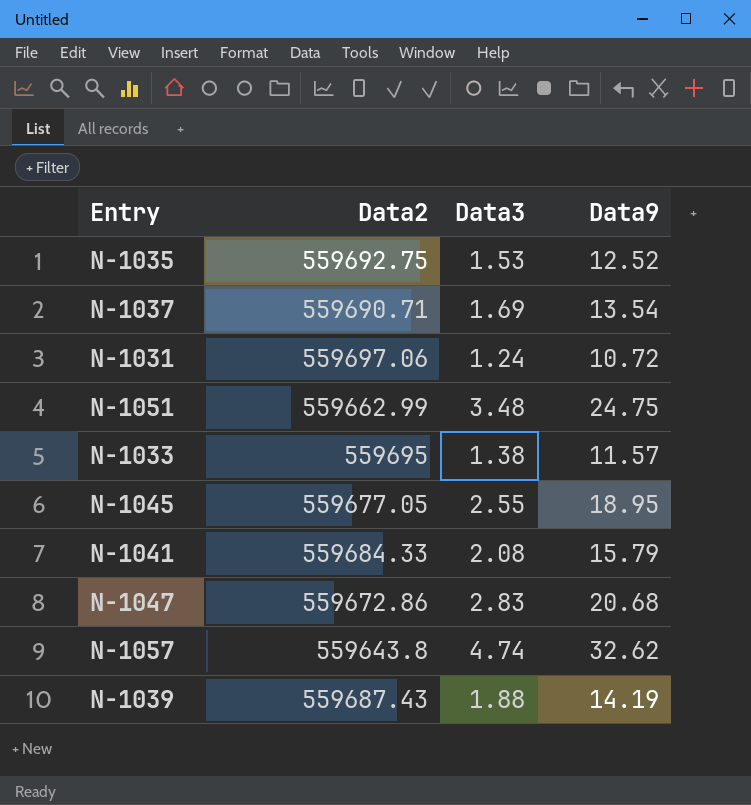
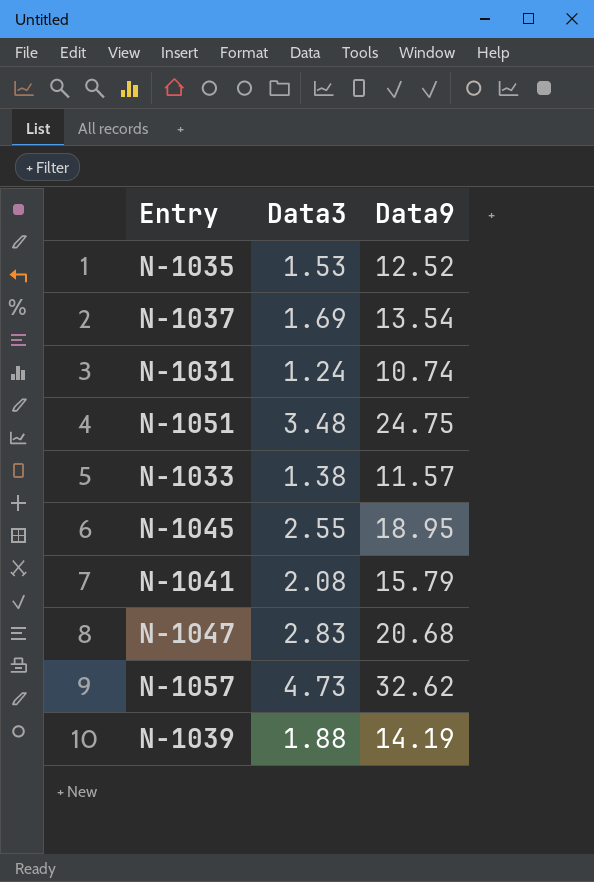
column Data2 | position: 2 -> none
N-1031 | Data9: 10.72 -> 10.74
N-1057 | Data3: 4.74 -> 4.73

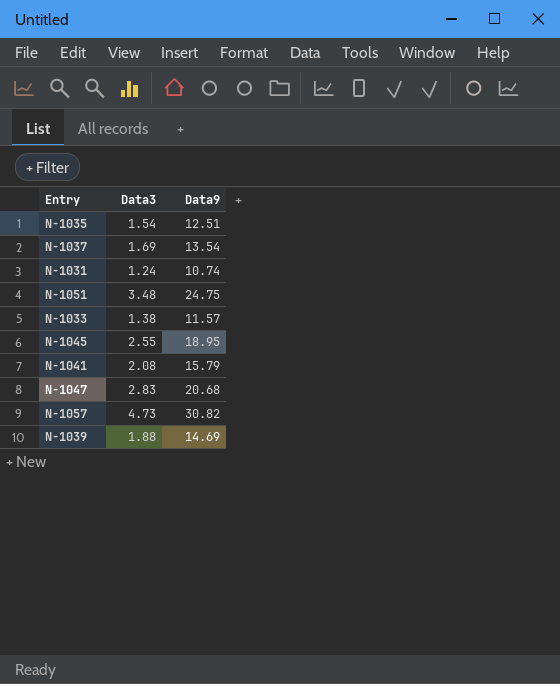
N-1035 | Data3: 1.53 -> 1.54
N-1035 | Data9: 12.52 -> 12.51
N-1057 | Data9: 32.62 -> 30.82
N-1039 | Data9: 14.19 -> 14.69

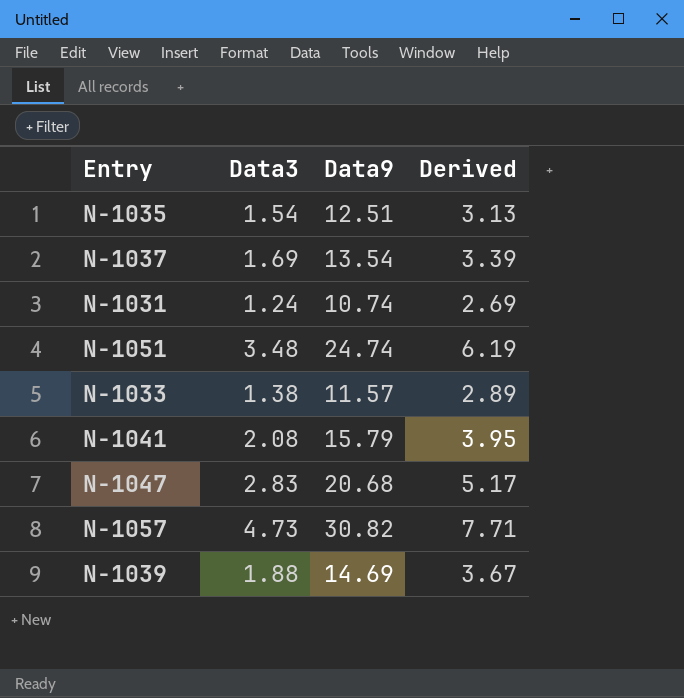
column Derived | formula: none -> [Data9] * 0.25
row N-1045: 2.55 | 18.95 -> none
N-1051 | Data9: 24.75 -> 24.74

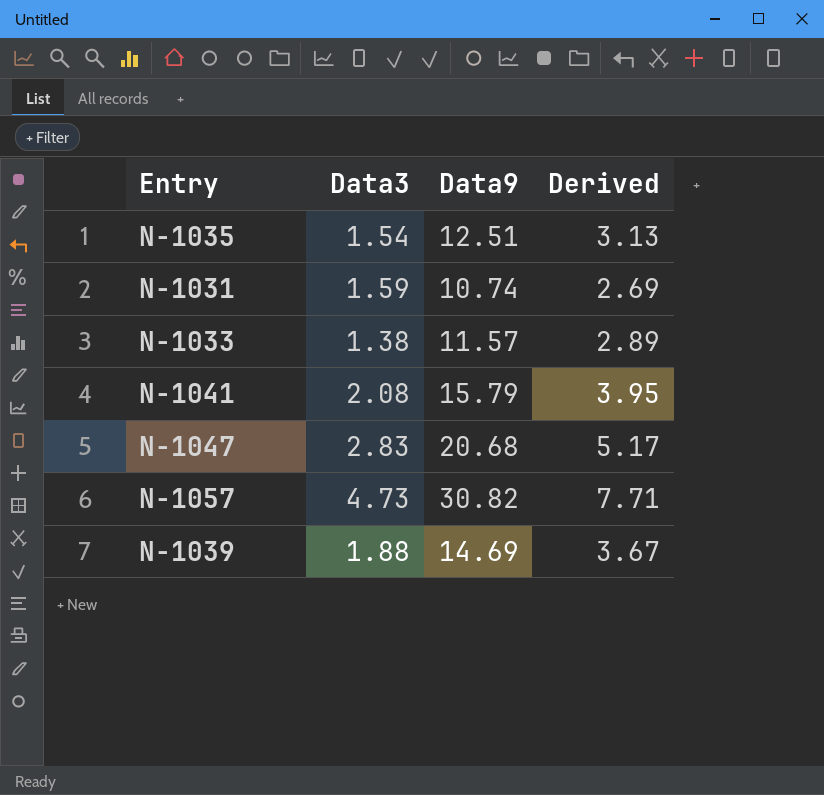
row N-1037: 1.69 | 13.54 | 3.39 -> none
row N-1051: 3.48 | 24.74 | 6.19 -> none
N-1031 | Data3: 1.24 -> 1.59

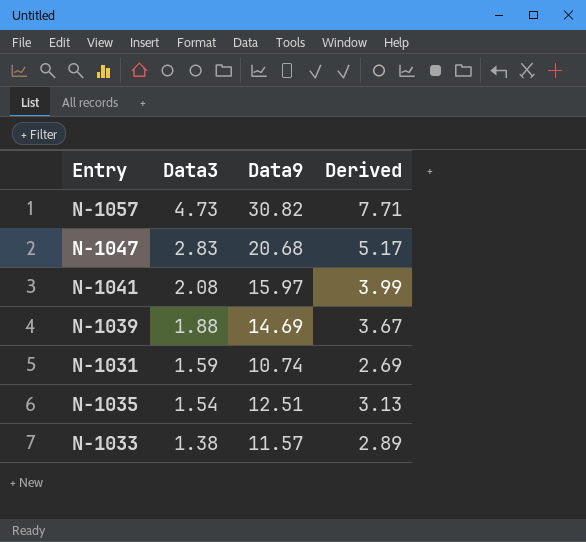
row order: none -> Data3 descending
N-1041 | Data9: 15.79 -> 15.97
N-1041 | Derived: 3.95 -> 3.99

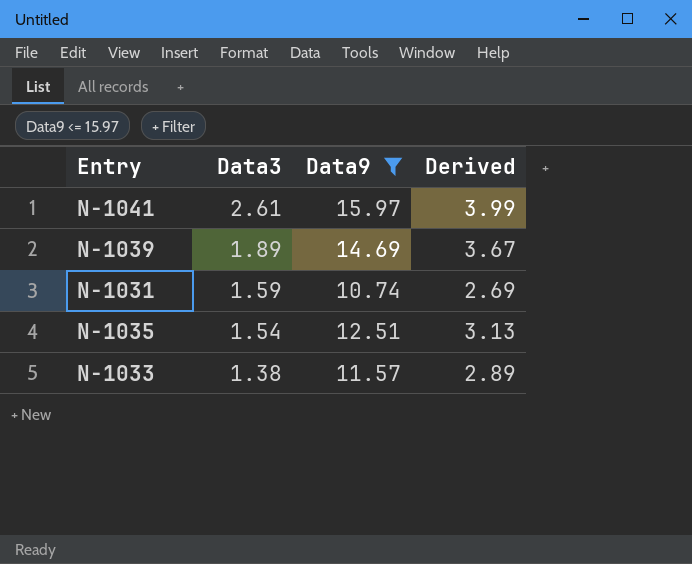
filter: none -> Data9 <= 15.97
N-1041 | Data3: 2.08 -> 2.61
N-1039 | Data3: 1.88 -> 1.89

